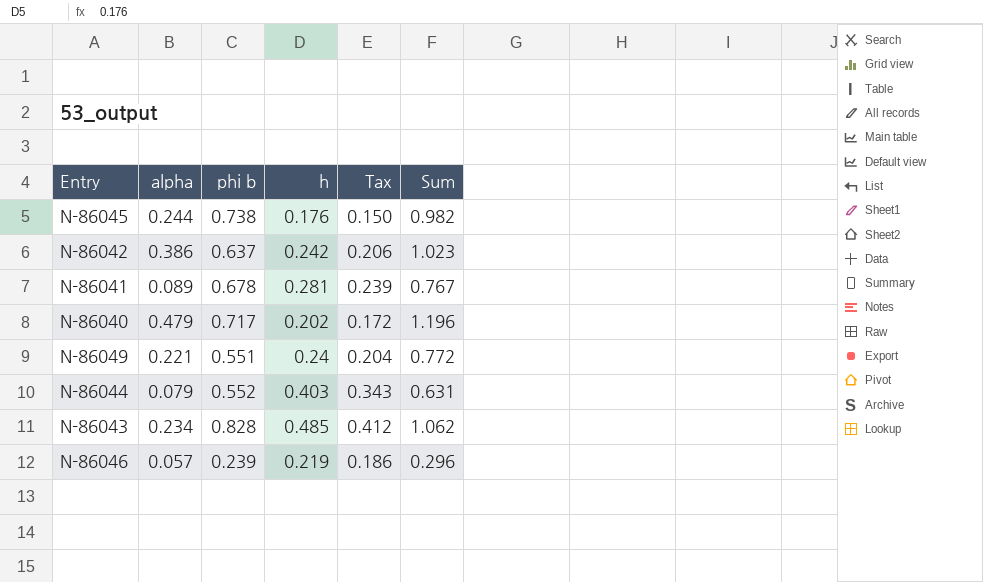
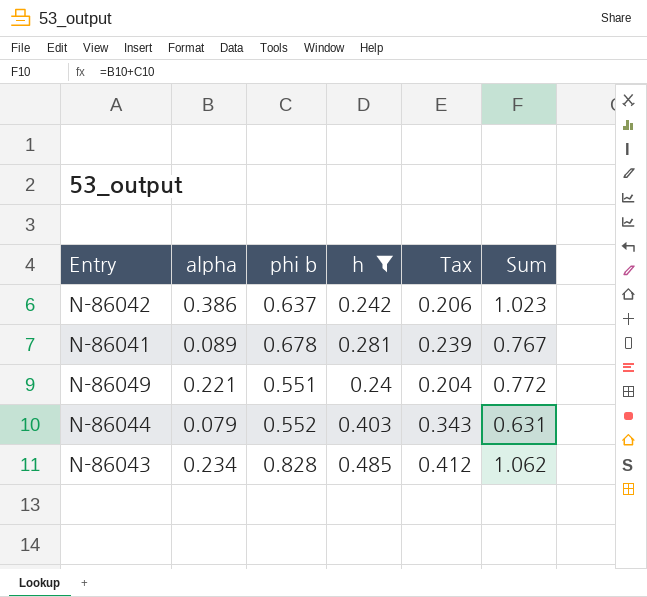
filter: none -> h >= 0.24

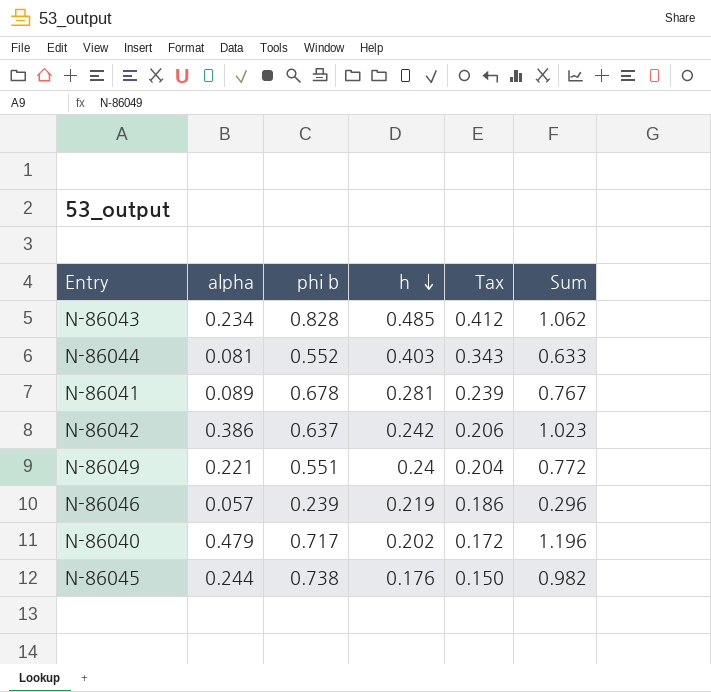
filter: h >= 0.24 -> none
row order: none -> h descending
N-86044 | alpha: 0.079 -> 0.081
N-86044 | Sum: 0.631 -> 0.633

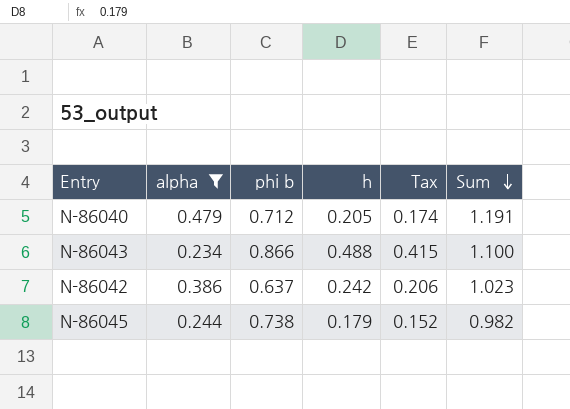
filter: none -> alpha >= 0.234
row order: h descending -> Sum descending
N-86040 | phi b: 0.717 -> 0.712
N-86040 | h: 0.202 -> 0.205
N-86040 | Tax: 0.172 -> 0.174
N-86040 | Sum: 1.196 -> 1.191
N-86043 | phi b: 0.828 -> 0.866
N-86043 | h: 0.485 -> 0.488
N-86043 | Tax: 0.412 -> 0.415
N-86043 | Sum: 1.062 -> 1.100
N-86045 | h: 0.176 -> 0.179
N-86045 | Tax: 0.150 -> 0.152

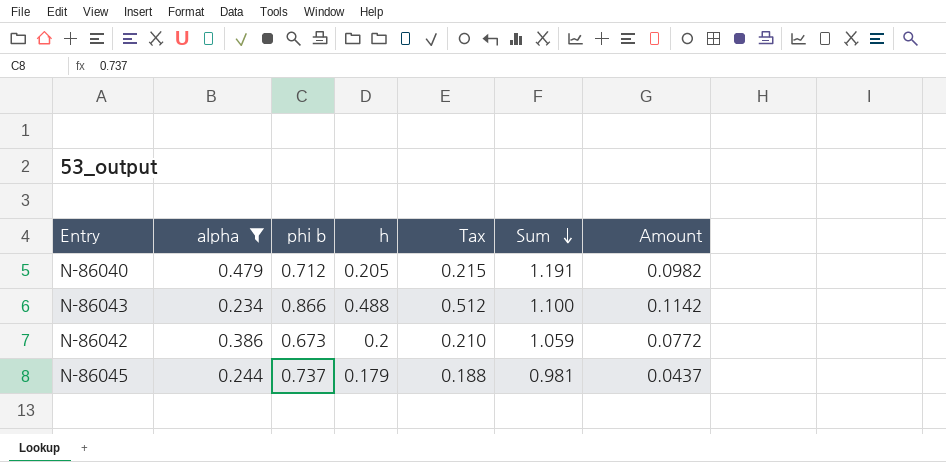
column Tax | formula: [h] * 0.85 -> [h] * 1.05
column Amount | formula: none -> [alpha] * [h]
N-86042 | phi b: 0.637 -> 0.673
N-86042 | h: 0.242 -> 0.2
N-86042 | Sum: 1.023 -> 1.059
N-86045 | phi b: 0.738 -> 0.737
N-86045 | Sum: 0.982 -> 0.981

